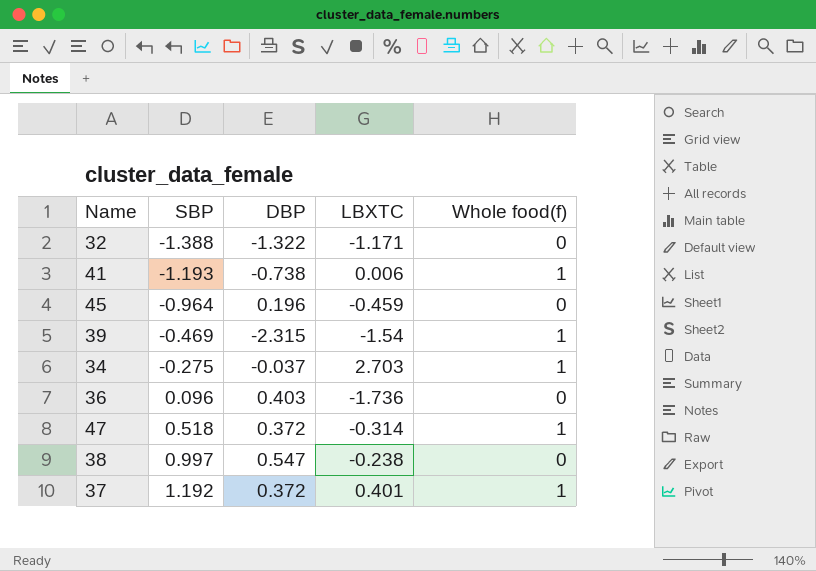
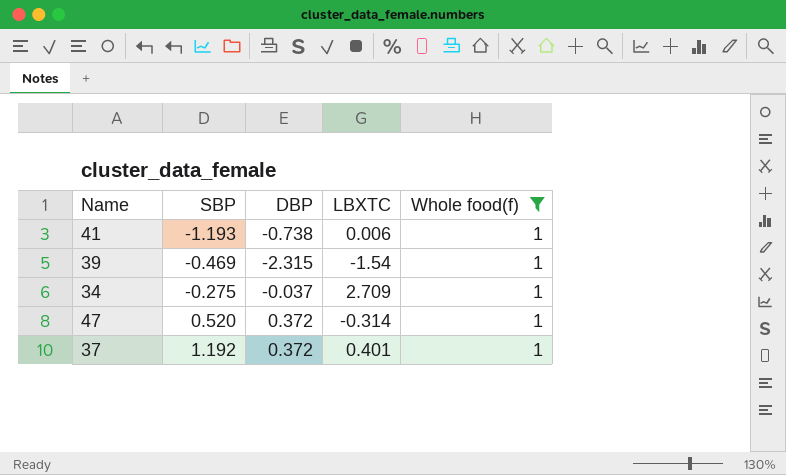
filter: none -> Whole food(f) = 1
34 | LBXTC: 2.703 -> 2.709
47 | SBP: 0.518 -> 0.520

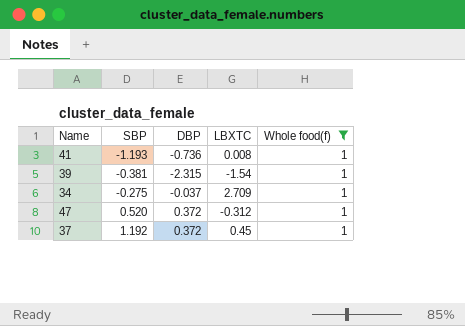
41 | DBP: -0.738 -> -0.736
41 | LBXTC: 0.006 -> 0.008
39 | SBP: -0.469 -> -0.381
47 | LBXTC: -0.314 -> -0.312
37 | LBXTC: 0.401 -> 0.45

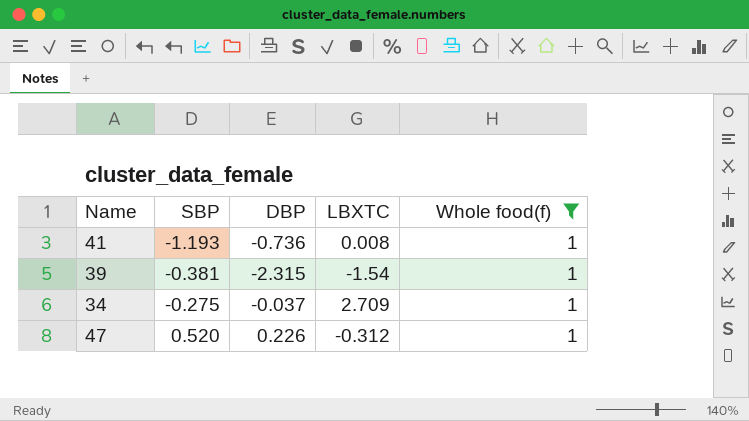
row 37: 1.192 | 0.372 | 0.45 | 1 -> none
47 | DBP: 0.372 -> 0.226

